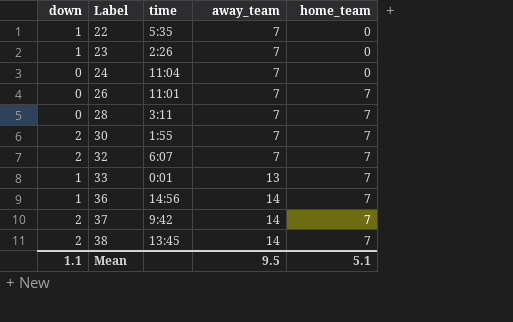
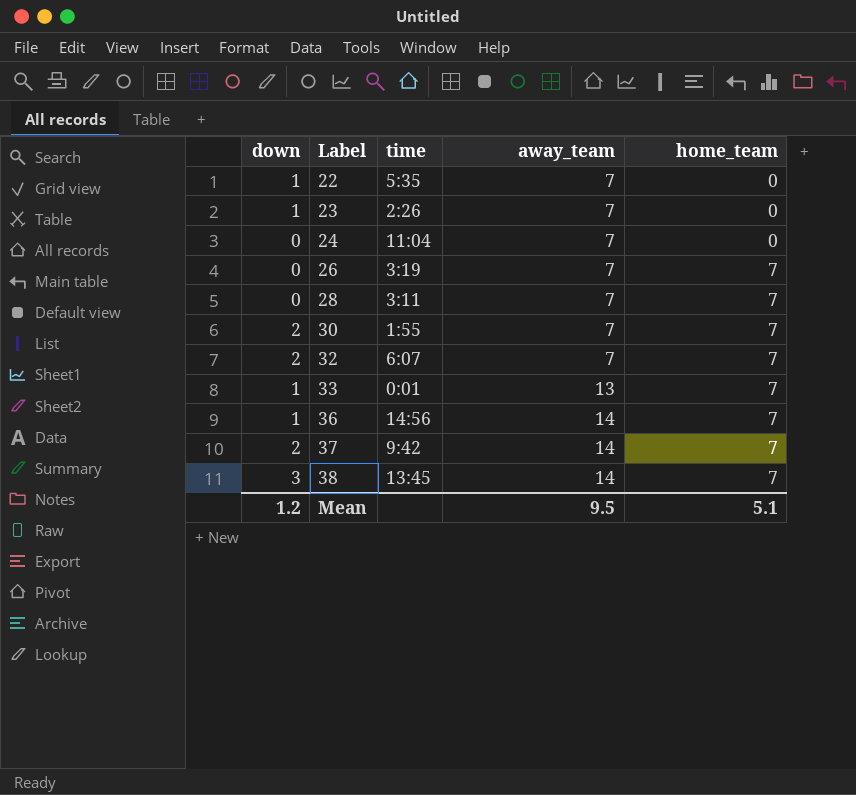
26 | time: 11:01 -> 3:19
38 | down: 2 -> 3
Mean | down: 1.1 -> 1.2

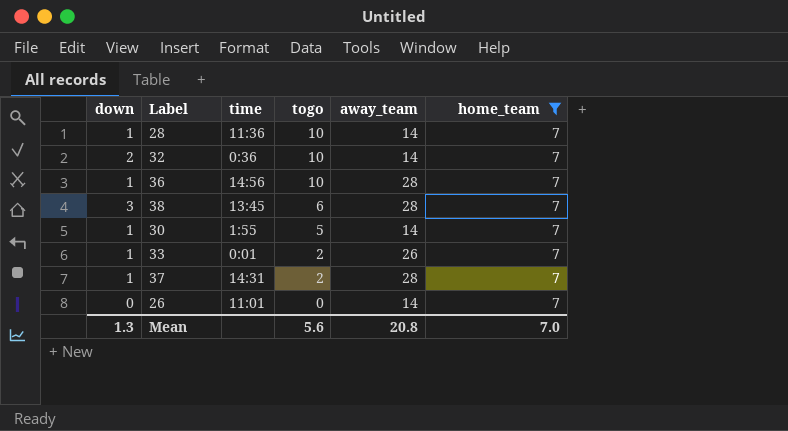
filter: none -> home_team = 7
row order: Label ascending -> togo descending
column togo | position: none -> 4
28 | down: 0 -> 1
28 | time: 3:11 -> 11:36
28 | away_team: 7 -> 14
32 | time: 6:07 -> 0:36
32 | away_team: 7 -> 14
36 | away_team: 14 -> 28
38 | away_team: 14 -> 28
30 | down: 2 -> 1
30 | away_team: 7 -> 14
33 | away_team: 13 -> 26
37 | down: 2 -> 1
37 | time: 9:42 -> 14:31
37 | away_team: 14 -> 28
26 | time: 3:19 -> 11:01
26 | away_team: 7 -> 14
Mean | down: 1.2 -> 1.3
Mean | away_team: 9.5 -> 20.8
Mean | home_team: 5.1 -> 7.0

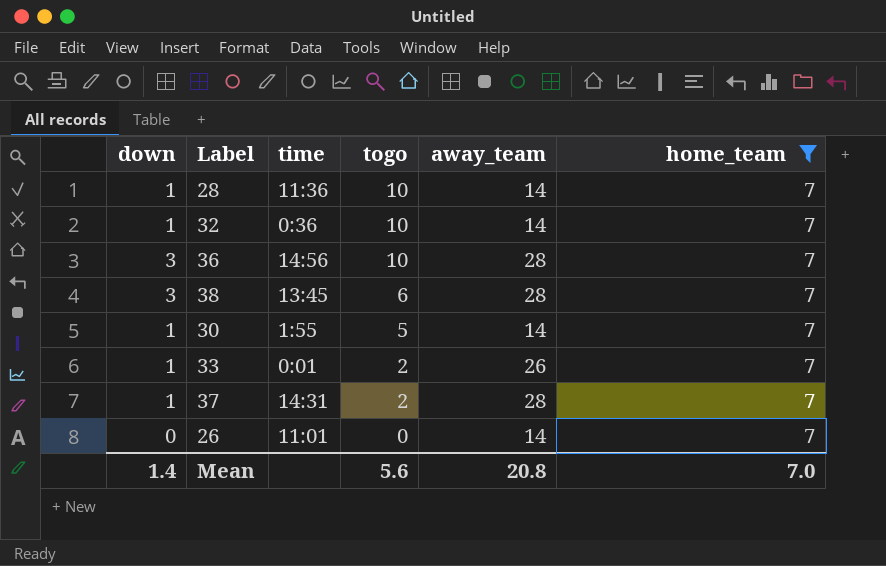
32 | down: 2 -> 1
36 | down: 1 -> 3
Mean | down: 1.3 -> 1.4

